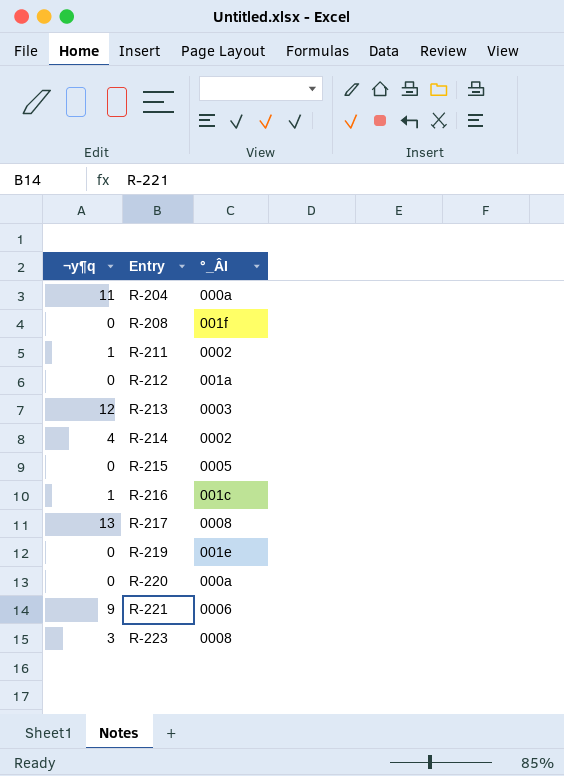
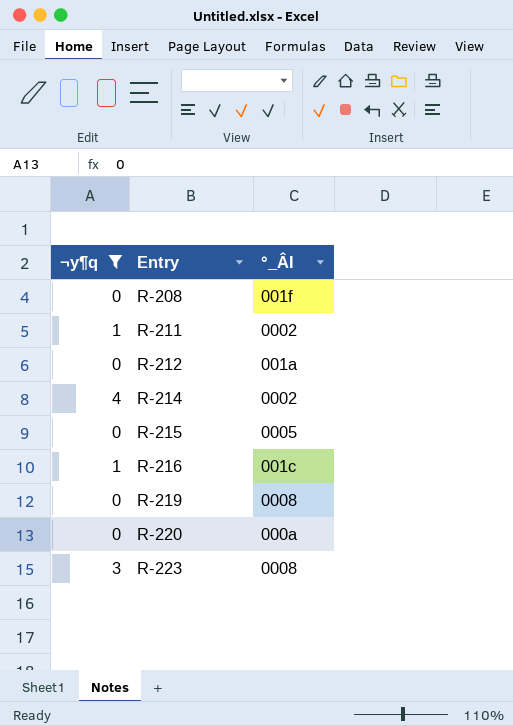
filter: none -> ¬y¶q <= 4
R-219 | °_ÂI: 001e -> 0008

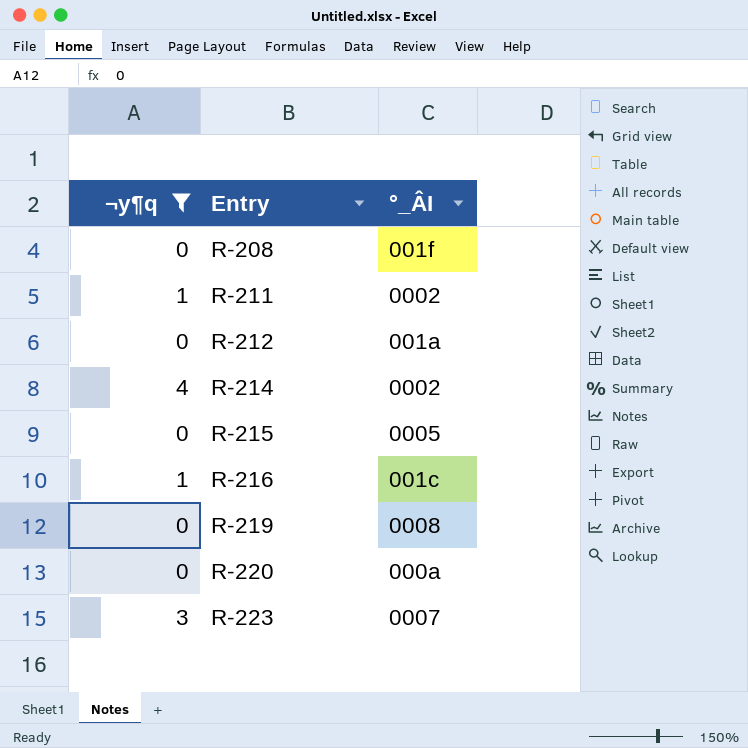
R-223 | °_ÂI: 0008 -> 0007

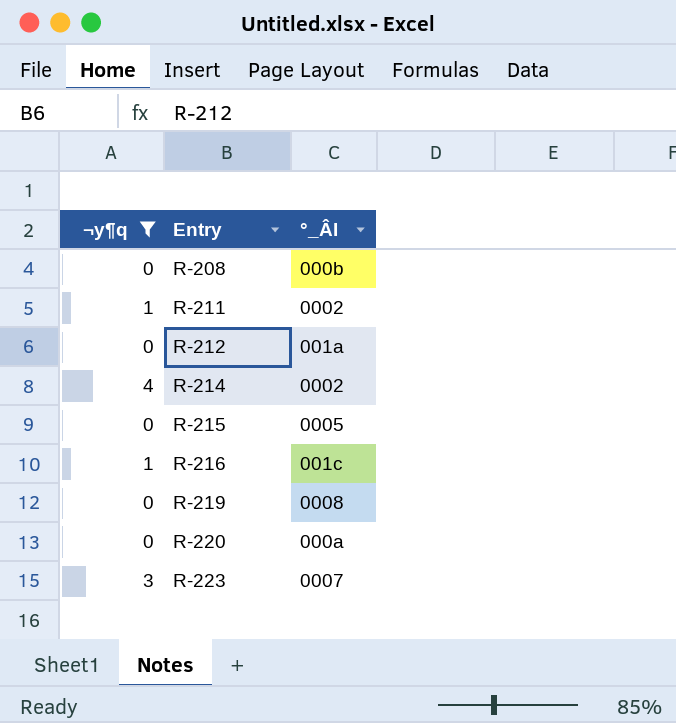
R-208 | °_ÂI: 001f -> 000b

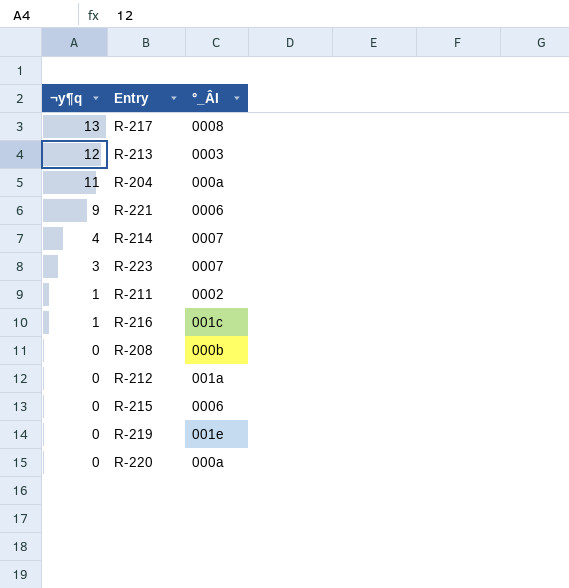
filter: ¬y¶q <= 4 -> none
row order: Entry ascending -> ¬y¶q descending
R-214 | °_ÂI: 0002 -> 0007
R-215 | °_ÂI: 0005 -> 0006
R-219 | °_ÂI: 0008 -> 001e

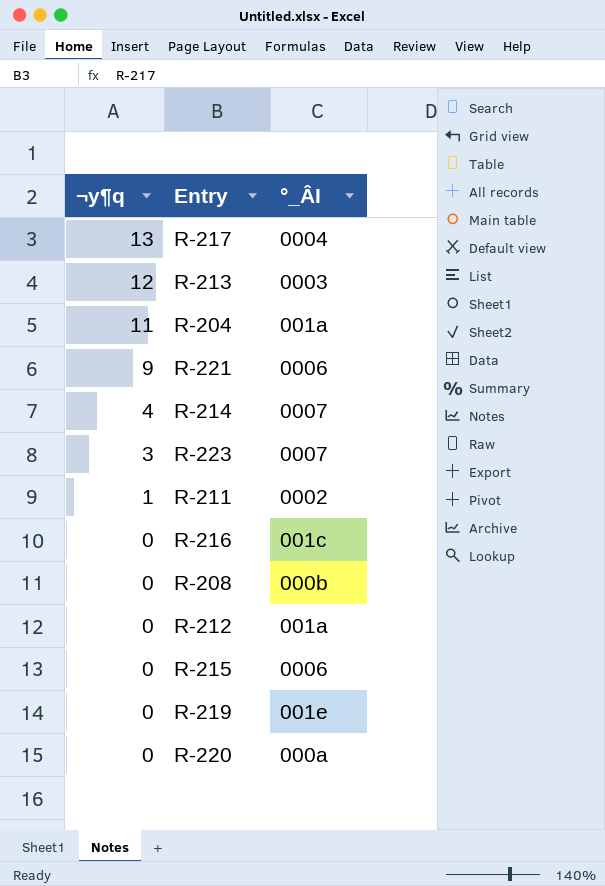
R-217 | °_ÂI: 0008 -> 0004
R-204 | °_ÂI: 000a -> 001a
R-216 | ¬y¶q: 1 -> 0

